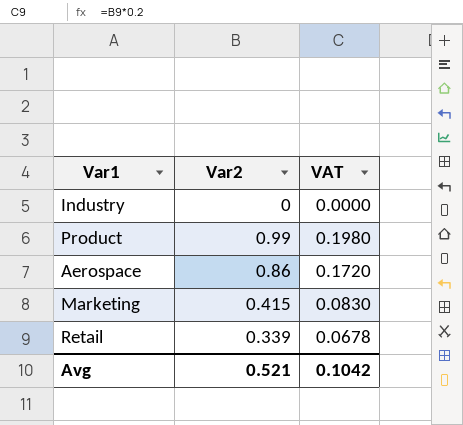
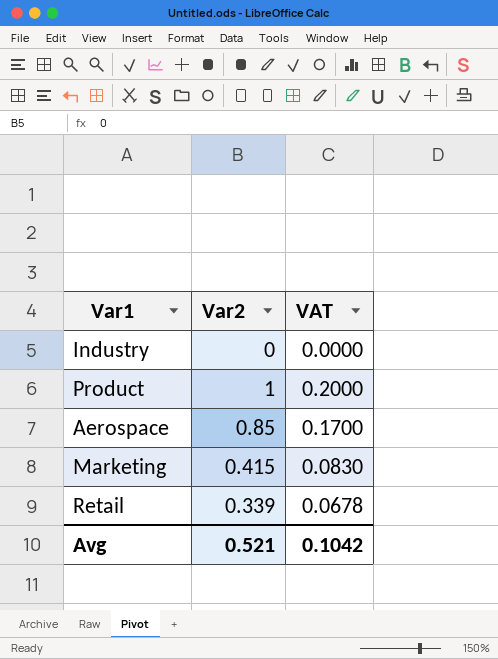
Product | Var2: 0.99 -> 1
Product | VAT: 0.1980 -> 0.2000
Aerospace | Var2: 0.86 -> 0.85
Aerospace | VAT: 0.1720 -> 0.1700

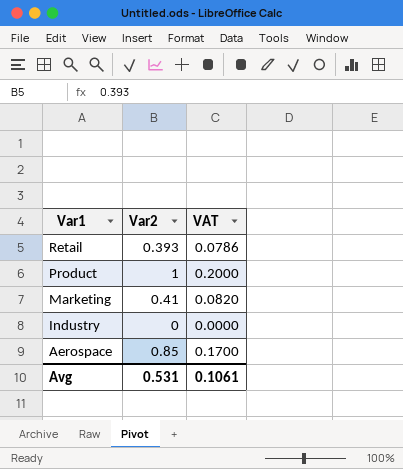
row order: none -> Var1 descending
Retail | Var2: 0.339 -> 0.393
Retail | VAT: 0.0678 -> 0.0786
Marketing | Var2: 0.415 -> 0.41
Marketing | VAT: 0.0830 -> 0.0820
Avg | Var2: 0.521 -> 0.531
Avg | VAT: 0.1042 -> 0.1061

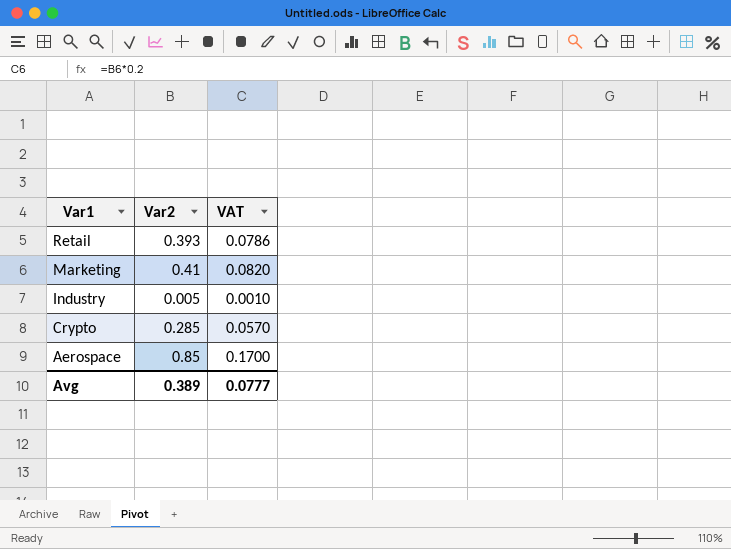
row Product: 1 | 0.2000 -> none
Industry | Var2: 0 -> 0.005
Industry | VAT: 0.0000 -> 0.0010
row Crypto: none -> 0.285 | 0.0570
Avg | Var2: 0.531 -> 0.389
Avg | VAT: 0.1061 -> 0.0777

